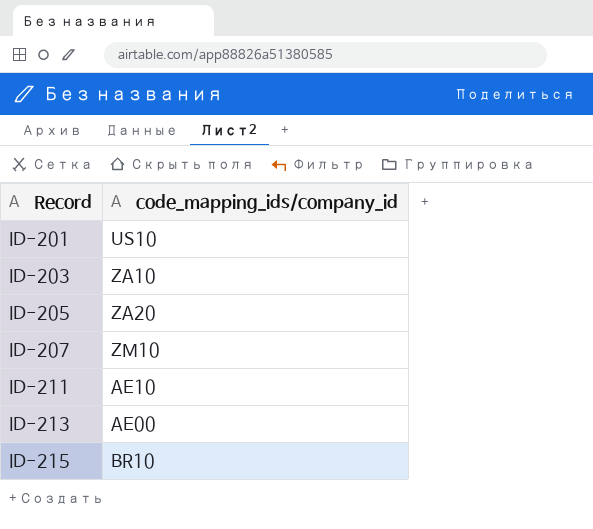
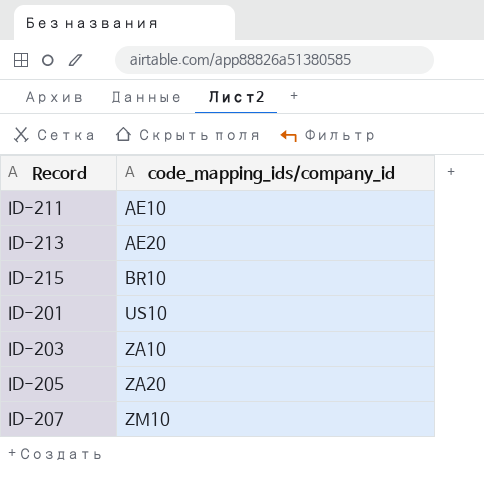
row order: Record ascending -> code_mapping_ids/company_id ascending
ID-213 | code_mapping_ids/company_id: AE00 -> AE20

